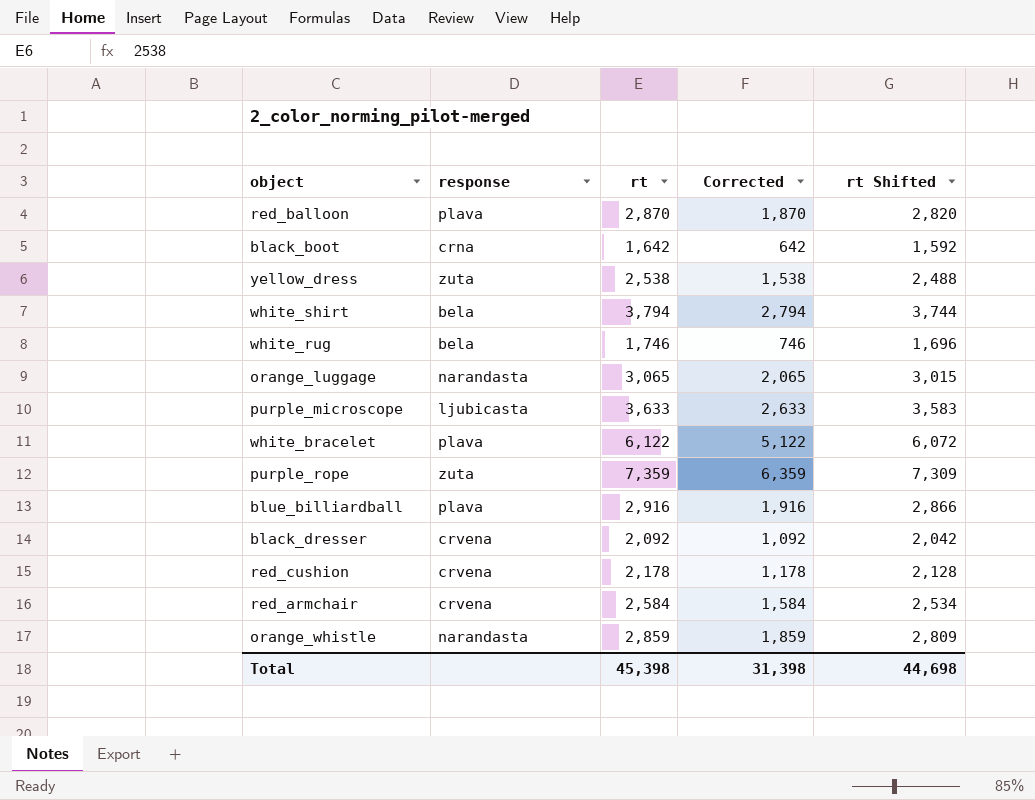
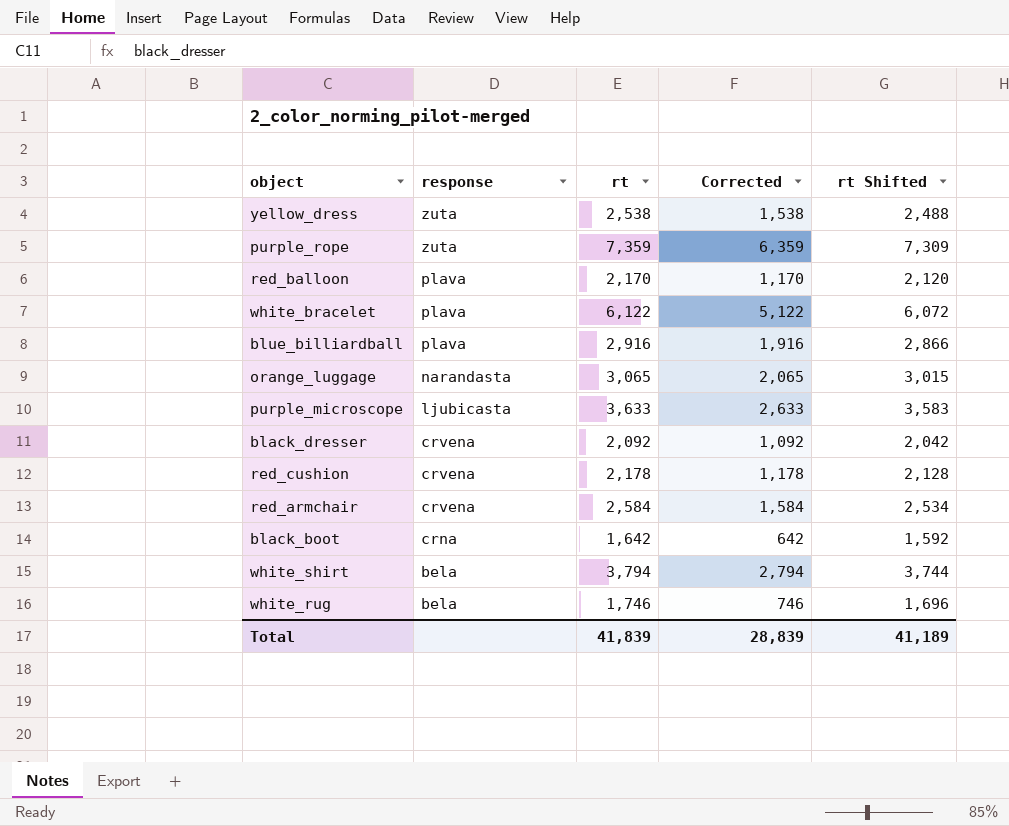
row order: none -> response descending
row orange_whistle: narandasta | 2,859 | 1,859 | 2,809 -> none
red_balloon | rt: 2,870 -> 2,170
red_balloon | Corrected: 1,870 -> 1,170
red_balloon | rt Shifted: 2,820 -> 2,120
Total | rt: 45,398 -> 41,839
Total | Corrected: 31,398 -> 28,839
Total | rt Shifted: 44,698 -> 41,189

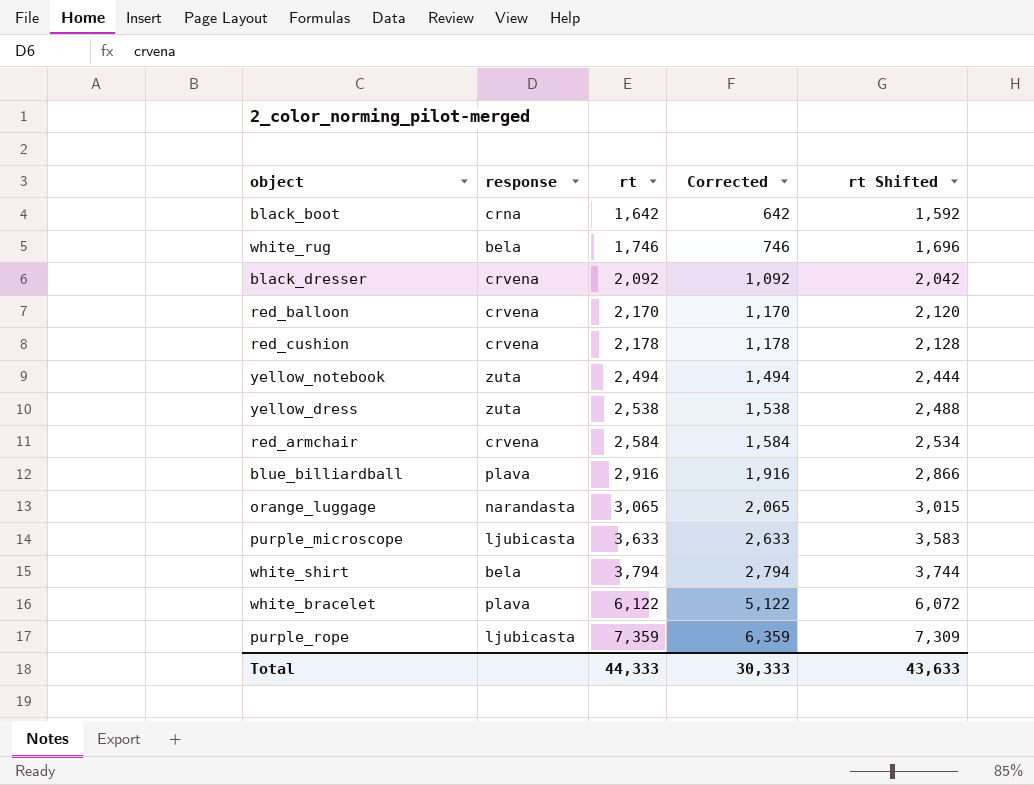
row order: response descending -> rt ascending
red_balloon | response: plava -> crvena
row yellow_notebook: none -> zuta | 2,494 | 1,494 | 2,444
purple_rope | response: zuta -> ljubicasta
Total | rt: 41,839 -> 44,333
Total | Corrected: 28,839 -> 30,333
Total | rt Shifted: 41,189 -> 43,633

